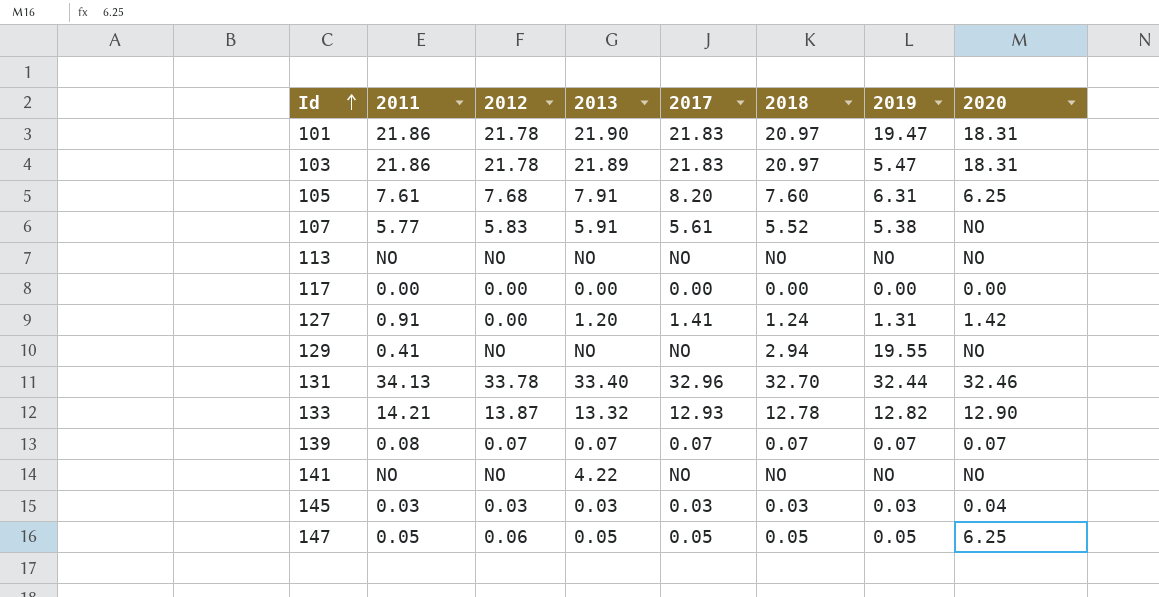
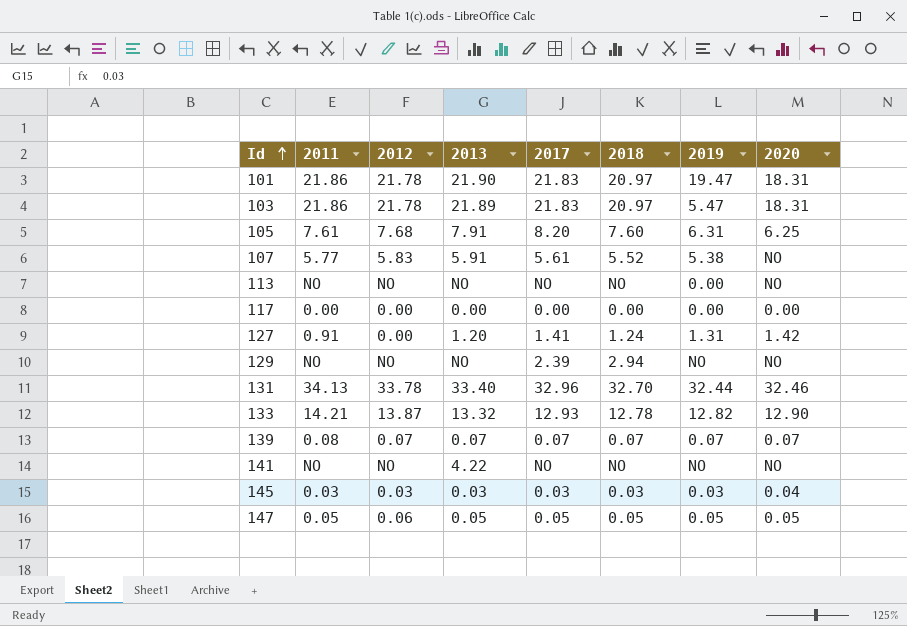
113 | 2019: NO -> 0.00
129 | 2011: 0.41 -> NO
129 | 2017: NO -> 2.39
129 | 2019: 19.55 -> NO
147 | 2020: 6.25 -> 0.05

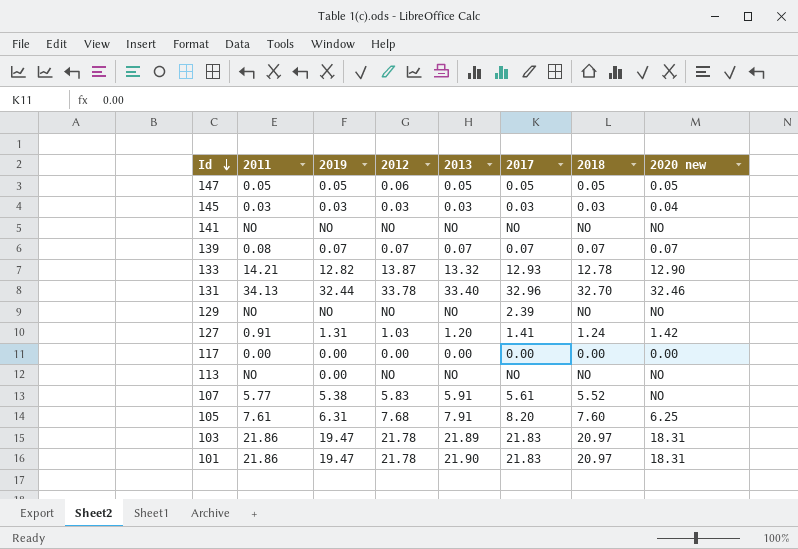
row order: Id ascending -> Id descending
column 2019 | position: 7 -> 3
column name: 2020 -> 2020 new
141 | 2013: 4.22 -> NO
129 | 2018: 2.94 -> NO
127 | 2012: 0.00 -> 1.03
103 | 2019: 5.47 -> 19.47

